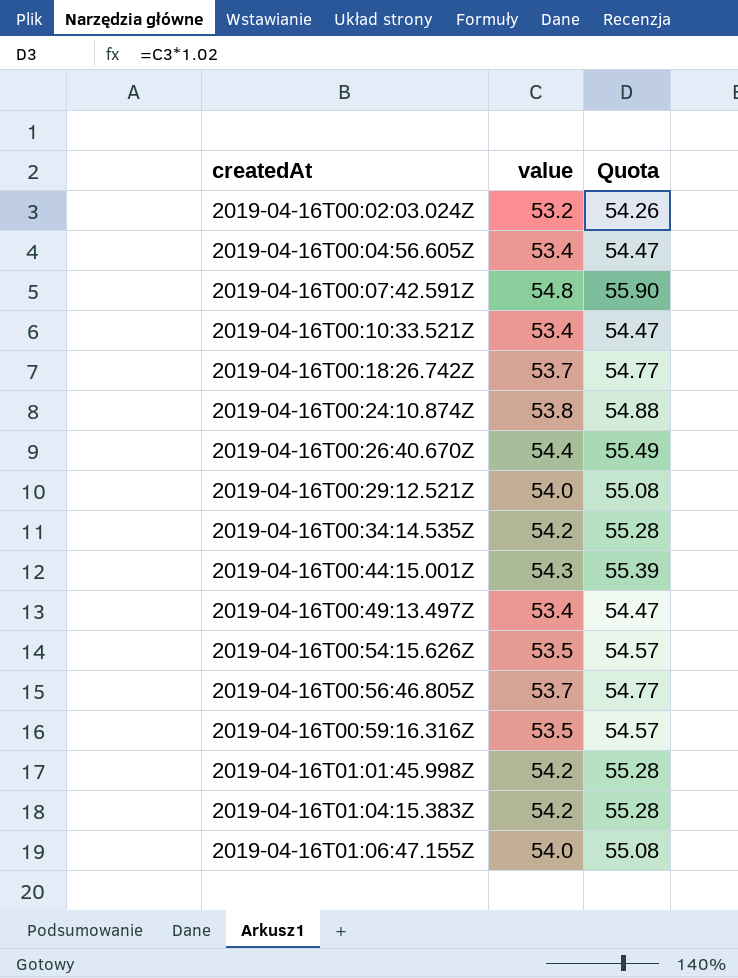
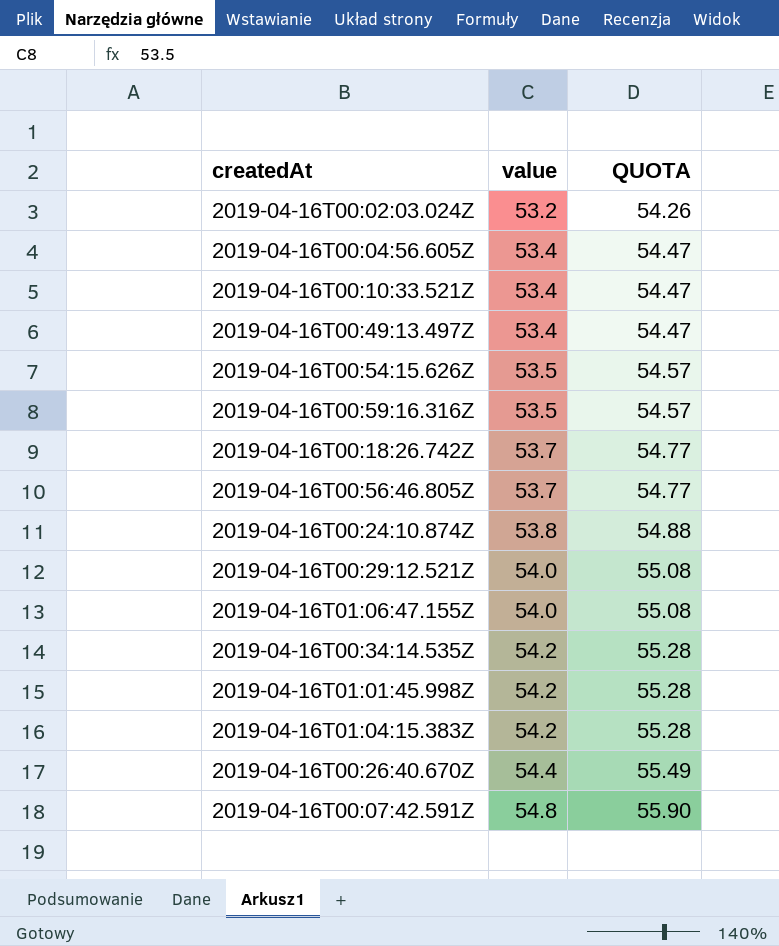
row order: createdAt ascending -> value ascending
column name: Quota -> QUOTA
row 2019-04-16T00:44:15.001Z: 54.3 | 55.39 -> none

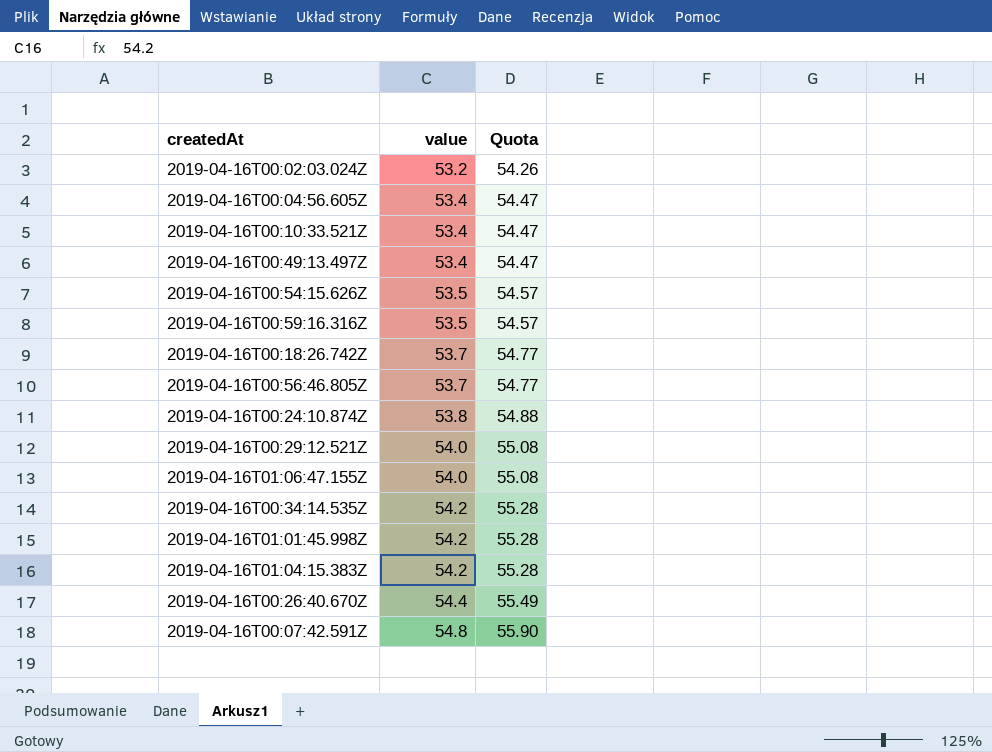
column name: QUOTA -> Quota

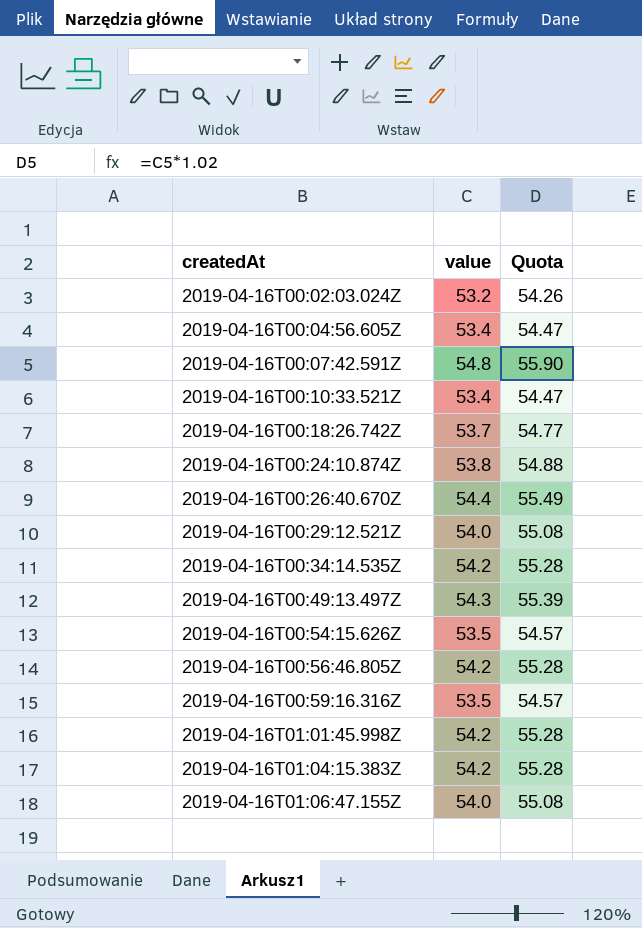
row order: value ascending -> createdAt ascending
2019-04-16T00:49:13.497Z | value: 53.4 -> 54.3
2019-04-16T00:49:13.497Z | Quota: 54.47 -> 55.39
2019-04-16T00:56:46.805Z | value: 53.7 -> 54.2
2019-04-16T00:56:46.805Z | Quota: 54.77 -> 55.28

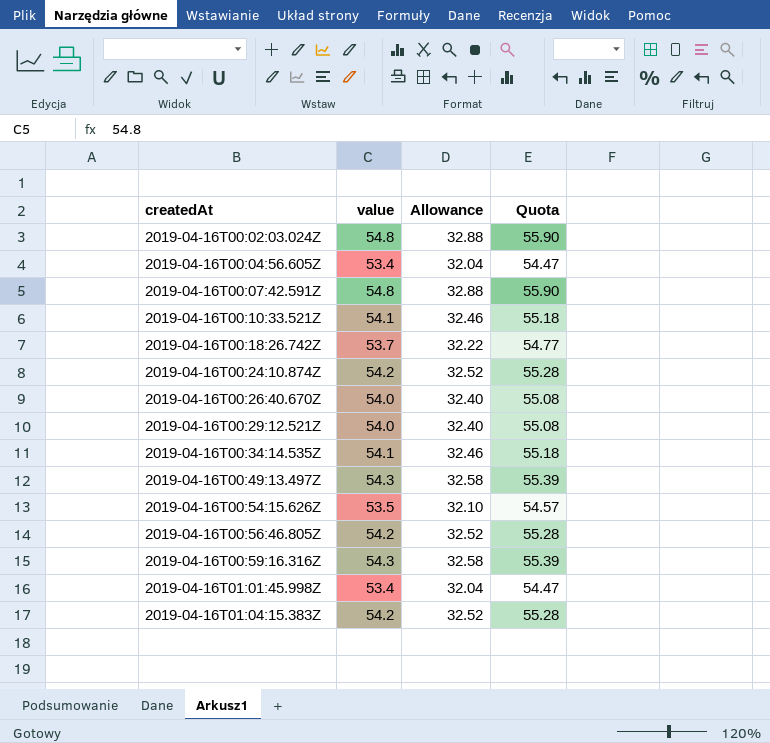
column Allowance | formula: none -> [value] * 0.6
row 2019-04-16T01:06:47.155Z: 54.0 | 55.08 -> none
2019-04-16T00:02:03.024Z | value: 53.2 -> 54.8
2019-04-16T00:02:03.024Z | Quota: 54.26 -> 55.90
2019-04-16T00:10:33.521Z | value: 53.4 -> 54.1
2019-04-16T00:10:33.521Z | Quota: 54.47 -> 55.18
2019-04-16T00:24:10.874Z | value: 53.8 -> 54.2
2019-04-16T00:24:10.874Z | Quota: 54.88 -> 55.28
2019-04-16T00:26:40.670Z | value: 54.4 -> 54.0
2019-04-16T00:26:40.670Z | Quota: 55.49 -> 55.08
2019-04-16T00:34:14.535Z | value: 54.2 -> 54.1
2019-04-16T00:34:14.535Z | Quota: 55.28 -> 55.18
2019-04-16T00:59:16.316Z | value: 53.5 -> 54.3
2019-04-16T00:59:16.316Z | Quota: 54.57 -> 55.39
2019-04-16T01:01:45.998Z | value: 54.2 -> 53.4
2019-04-16T01:01:45.998Z | Quota: 55.28 -> 54.47

